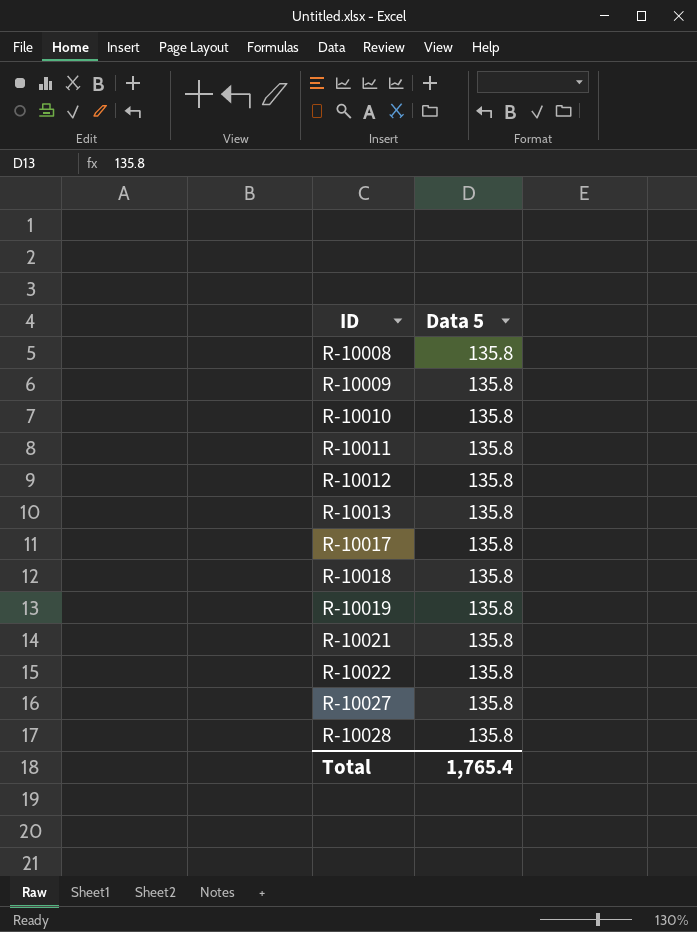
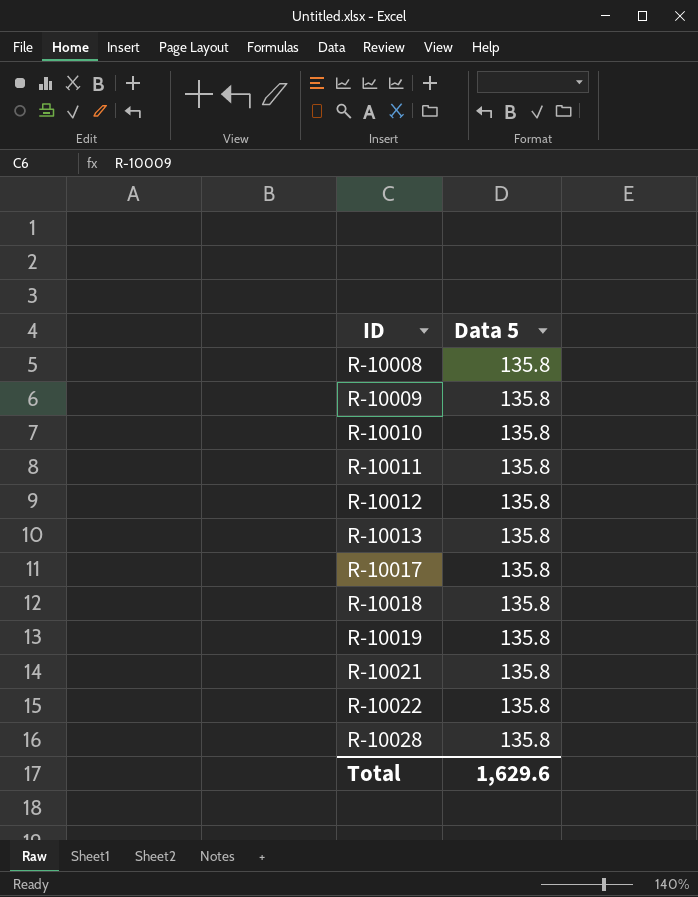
row R-10027: 135.8 -> none
Total | Data 5: 1,765.4 -> 1,629.6

